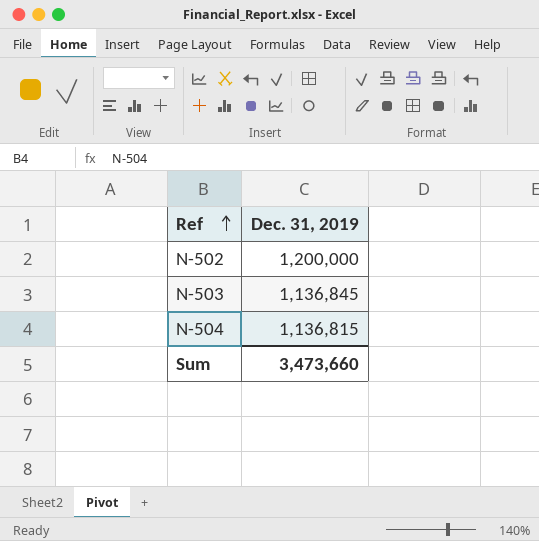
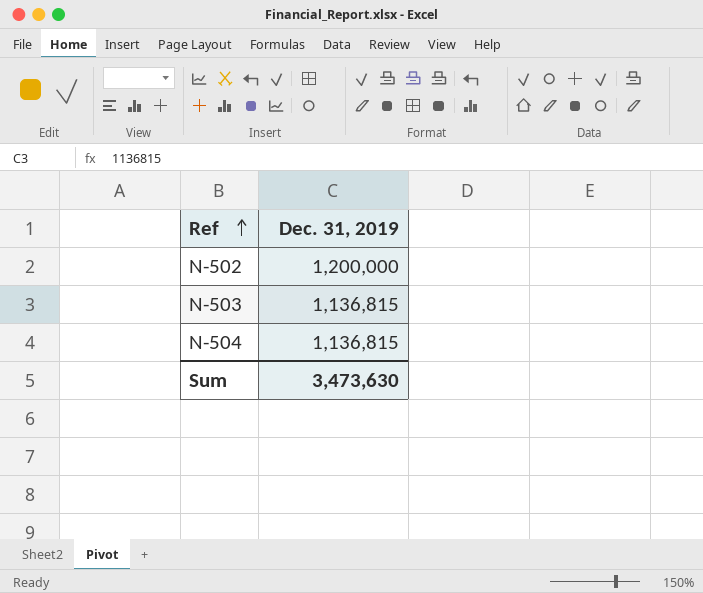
N-503 | Dec. 31, 2019: 1,136,845 -> 1,136,815
Sum | Dec. 31, 2019: 3,473,660 -> 3,473,630

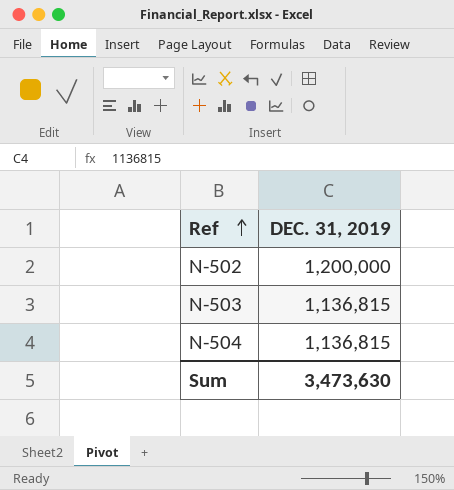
column name: Dec. 31, 2019 -> DEC. 31, 2019

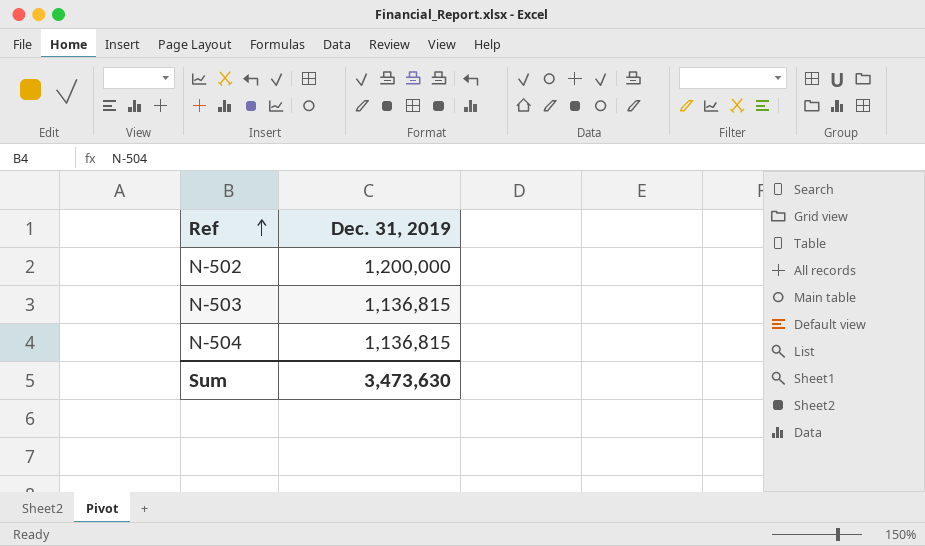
column name: DEC. 31, 2019 -> Dec. 31, 2019

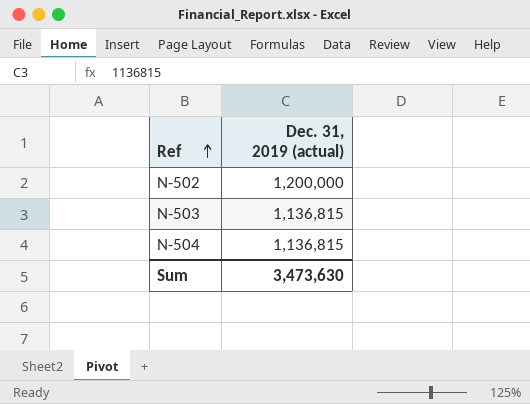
column name: Dec. 31, 2019 -> Dec. 31, 2019 (actual)

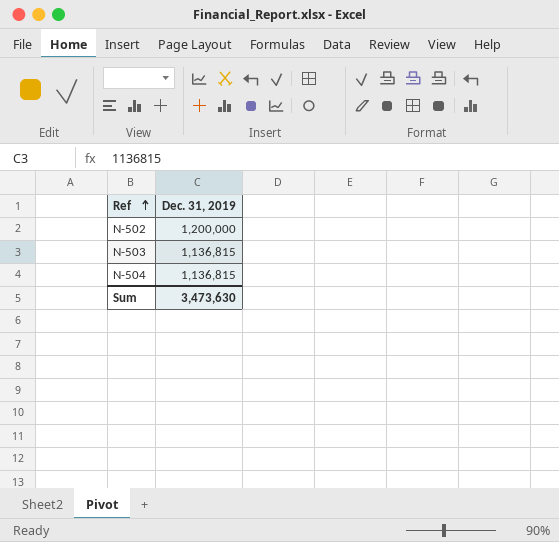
column name: Dec. 31, 2019 (actual) -> Dec. 31, 2019

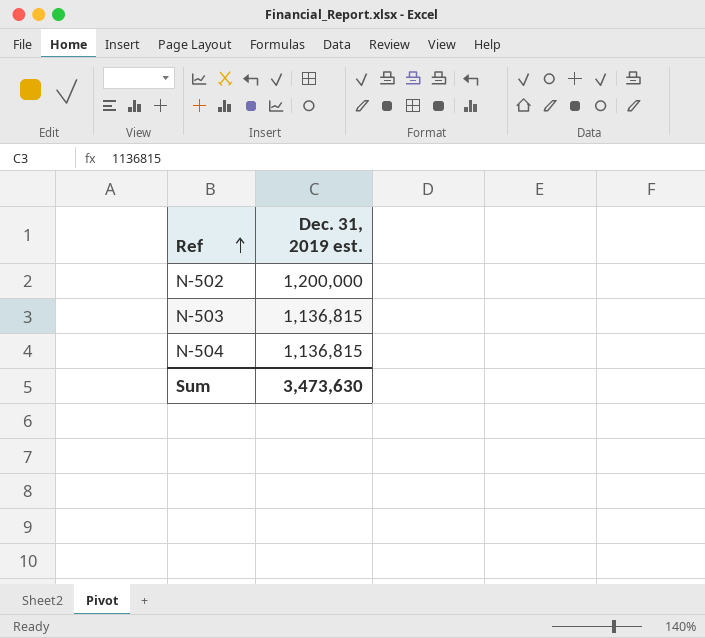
column name: Dec. 31, 2019 -> Dec. 31, 2019 est.

